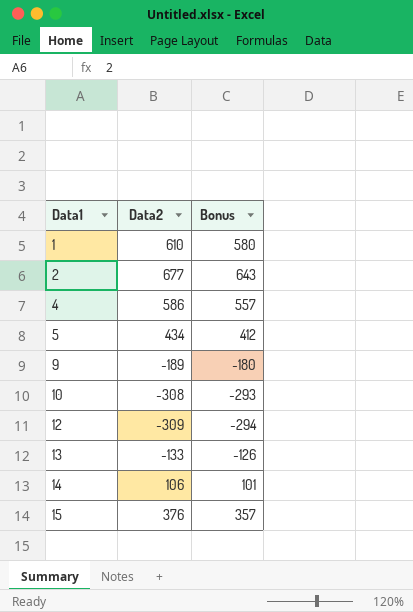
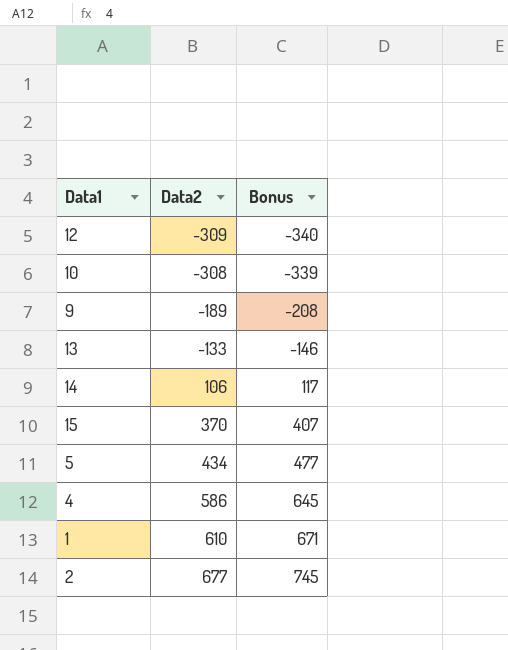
row order: Data1 ascending -> Data2 ascending
column Bonus | formula: [Data2] * 0.95 -> [Data2] * 1.1
15 | Data2: 376 -> 370

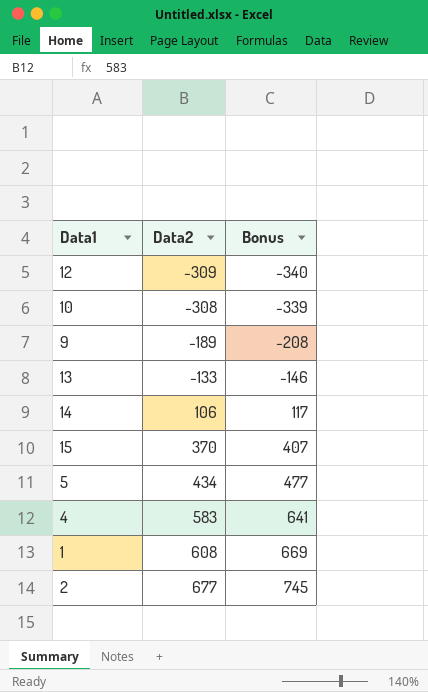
4 | Data2: 586 -> 583
4 | Bonus: 645 -> 641
1 | Data2: 610 -> 608
1 | Bonus: 671 -> 669

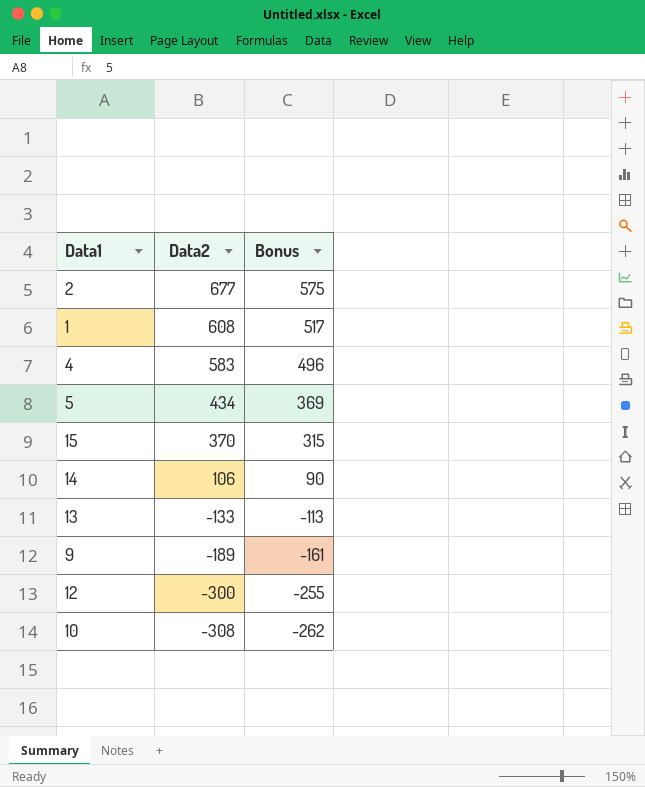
row order: Data2 ascending -> Data2 descending
column Bonus | formula: [Data2] * 1.1 -> [Data2] * 0.85
12 | Data2: -309 -> -300

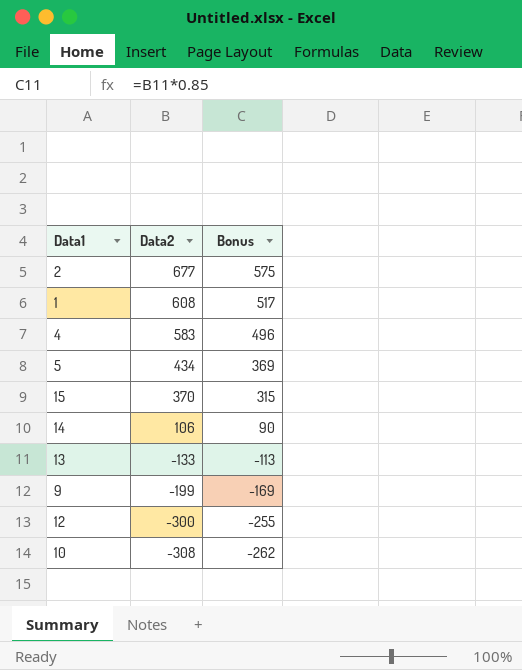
9 | Data2: -189 -> -199
9 | Bonus: -161 -> -169

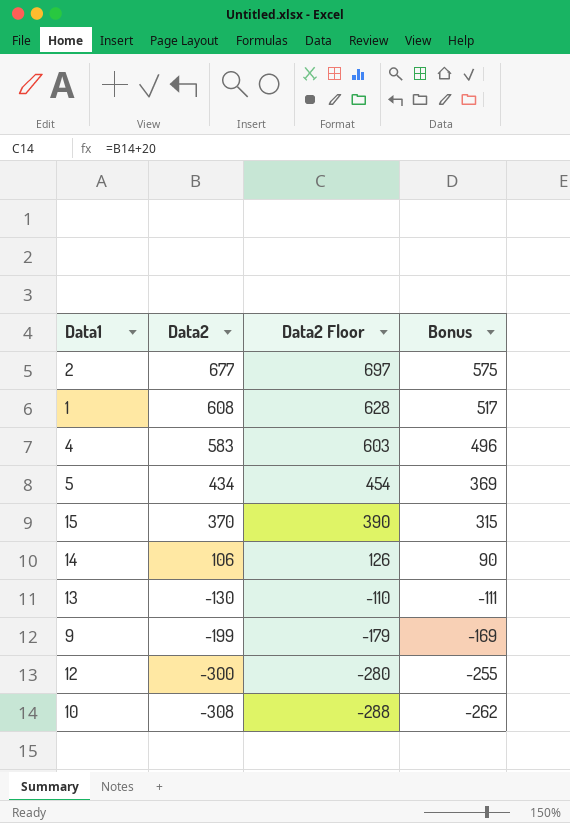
column Data2 Floor | formula: none -> [Data2] + 20
13 | Data2: -133 -> -130
13 | Bonus: -113 -> -111

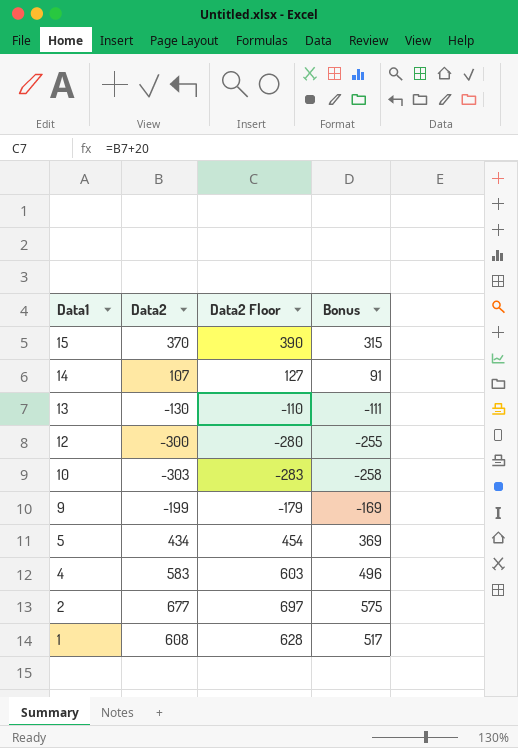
row order: Data2 descending -> Data1 descending
14 | Data2: 106 -> 107
14 | Data2 Floor: 126 -> 127
14 | Bonus: 90 -> 91
10 | Data2: -308 -> -303
10 | Data2 Floor: -288 -> -283
10 | Bonus: -262 -> -258

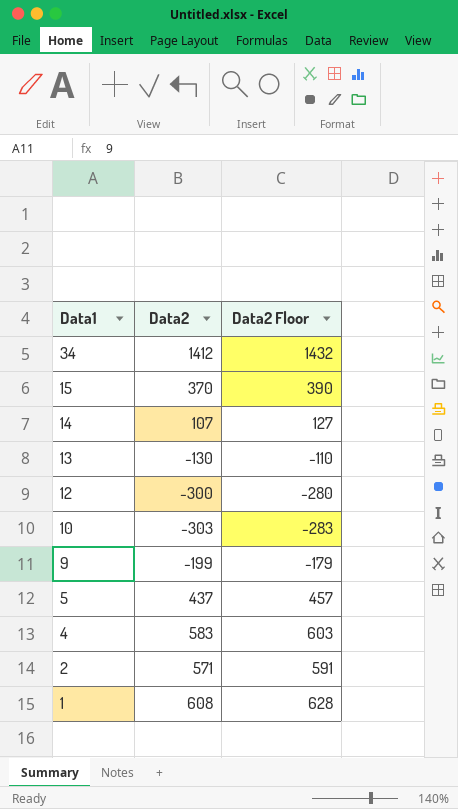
column Bonus | formula: [Data2] * 0.85 -> none
row 34: none -> 1412 | 1432
5 | Data2: 434 -> 437
5 | Data2 Floor: 454 -> 457
2 | Data2: 677 -> 571
2 | Data2 Floor: 697 -> 591

